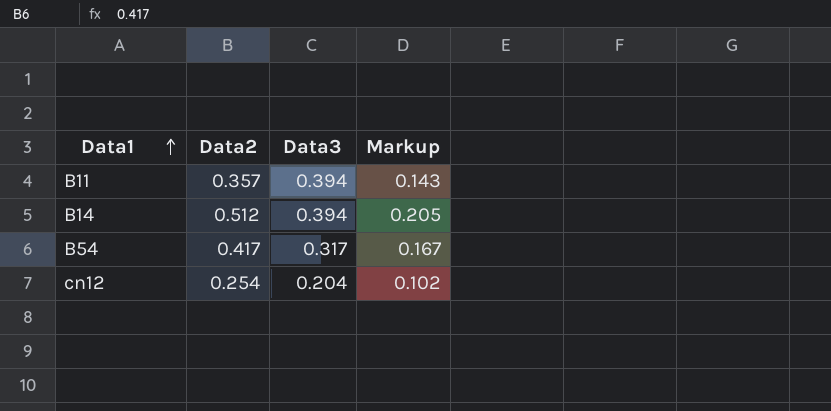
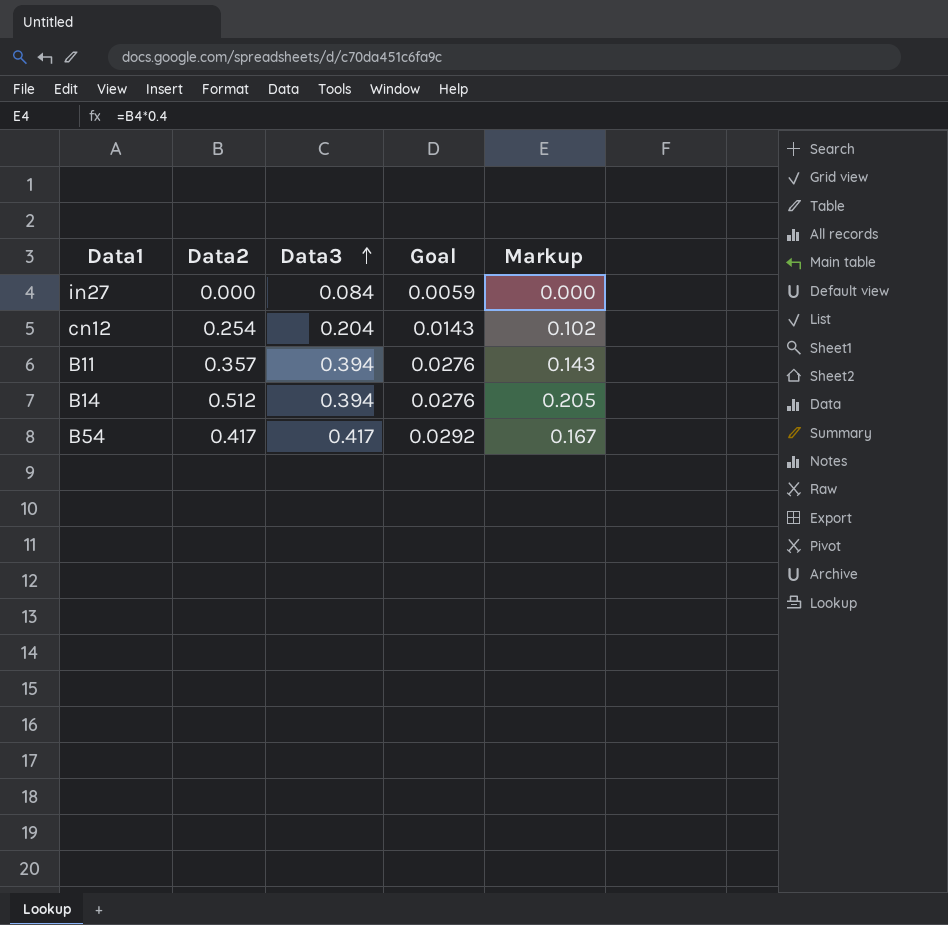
row order: Data1 ascending -> Data3 ascending
column Goal | formula: none -> [Data3] * 0.07
row in27: none -> 0.000 | 0.084 | 0.0059 | 0.000
B54 | Data3: 0.317 -> 0.417

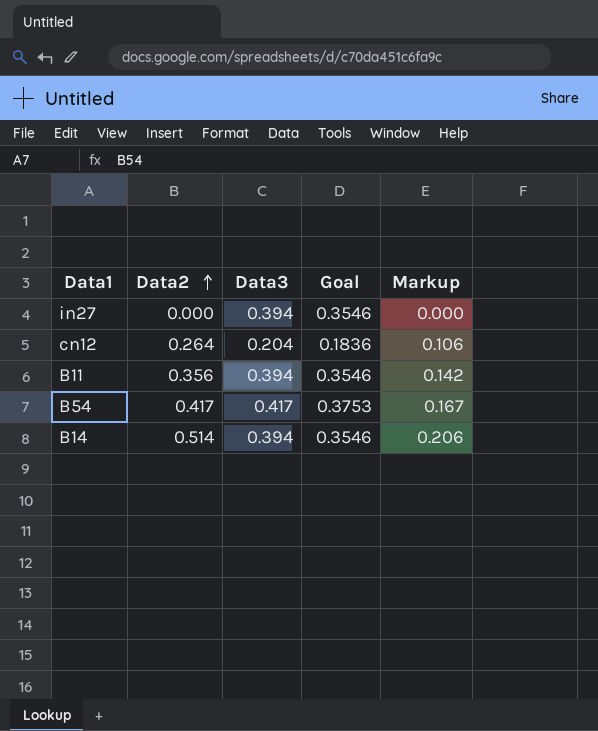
row order: Data3 ascending -> Data2 ascending
column Goal | formula: [Data3] * 0.07 -> [Data3] * 0.9
in27 | Data3: 0.084 -> 0.394
cn12 | Data2: 0.254 -> 0.264
cn12 | Markup: 0.102 -> 0.106
B11 | Data2: 0.357 -> 0.356
B11 | Markup: 0.143 -> 0.142
B14 | Data2: 0.512 -> 0.514
B14 | Markup: 0.205 -> 0.206

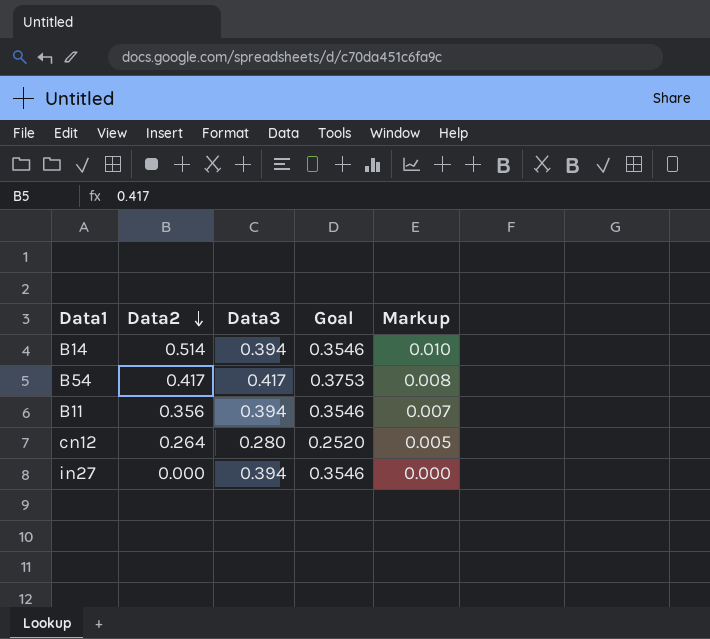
row order: Data2 ascending -> Data2 descending
column Markup | formula: [Data2] * 0.4 -> [Data2] * 0.02
cn12 | Data3: 0.204 -> 0.280
cn12 | Goal: 0.1836 -> 0.2520

